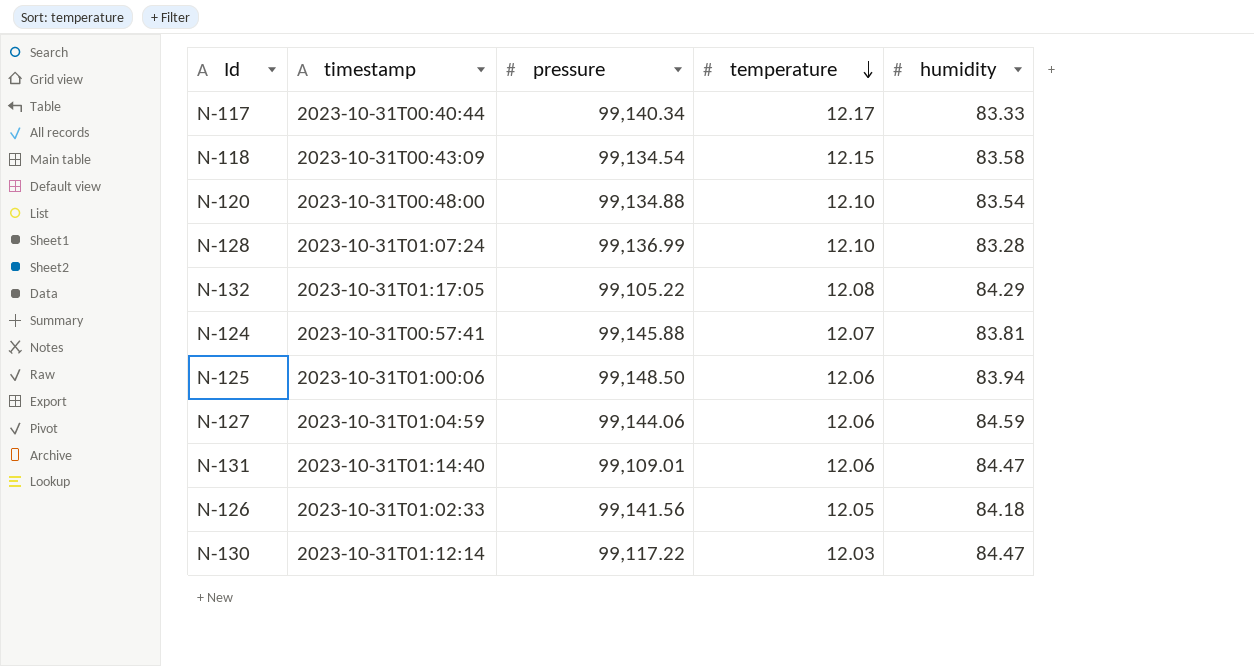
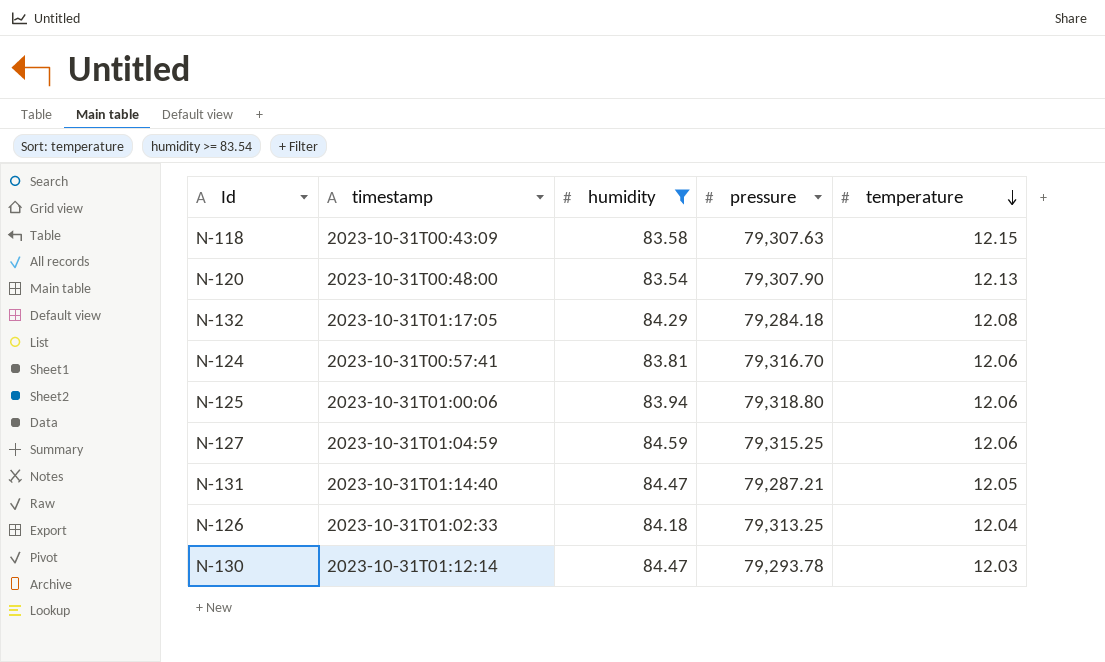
filter: none -> humidity >= 83.54
column humidity | position: 5 -> 3
N-118 | pressure: 99,134.54 -> 79,307.63
N-120 | pressure: 99,134.88 -> 79,307.90
N-120 | temperature: 12.10 -> 12.13
N-132 | pressure: 99,105.22 -> 79,284.18
N-124 | pressure: 99,145.88 -> 79,316.70
N-124 | temperature: 12.07 -> 12.06
N-125 | pressure: 99,148.50 -> 79,318.80
N-127 | pressure: 99,144.06 -> 79,315.25
N-131 | pressure: 99,109.01 -> 79,287.21
N-131 | temperature: 12.06 -> 12.05
N-126 | pressure: 99,141.56 -> 79,313.25
N-126 | temperature: 12.05 -> 12.04
N-130 | pressure: 99,117.22 -> 79,293.78

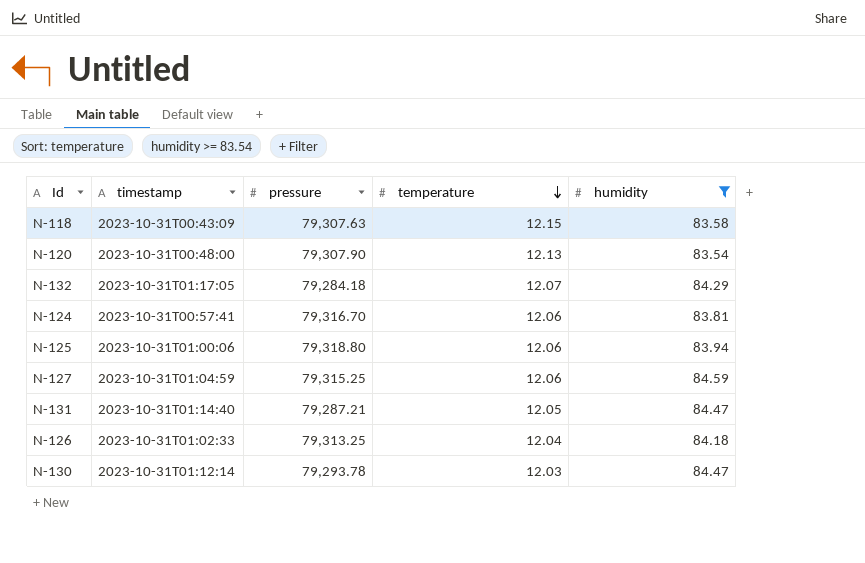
column humidity | position: 3 -> 5
N-132 | temperature: 12.08 -> 12.07

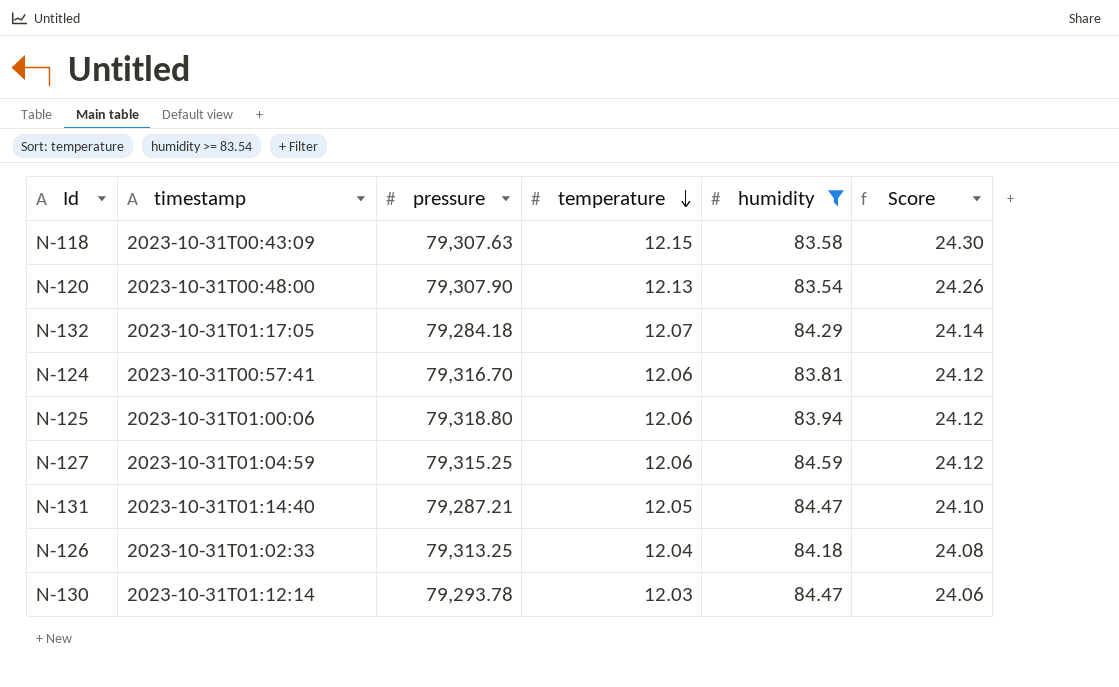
column Score | formula: none -> [temperature] * 2

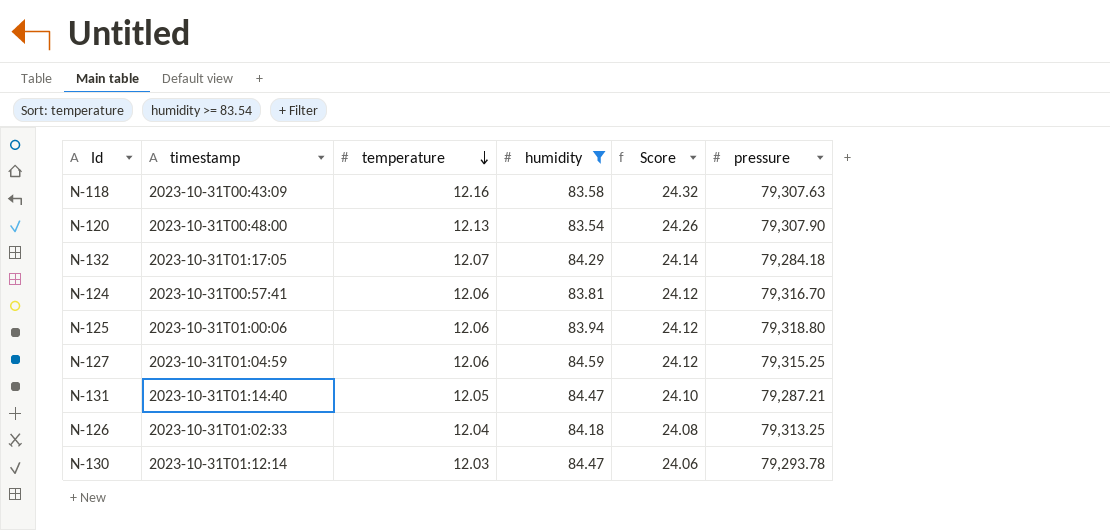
column pressure | position: 3 -> 6
N-118 | temperature: 12.15 -> 12.16
N-118 | Score: 24.30 -> 24.32

